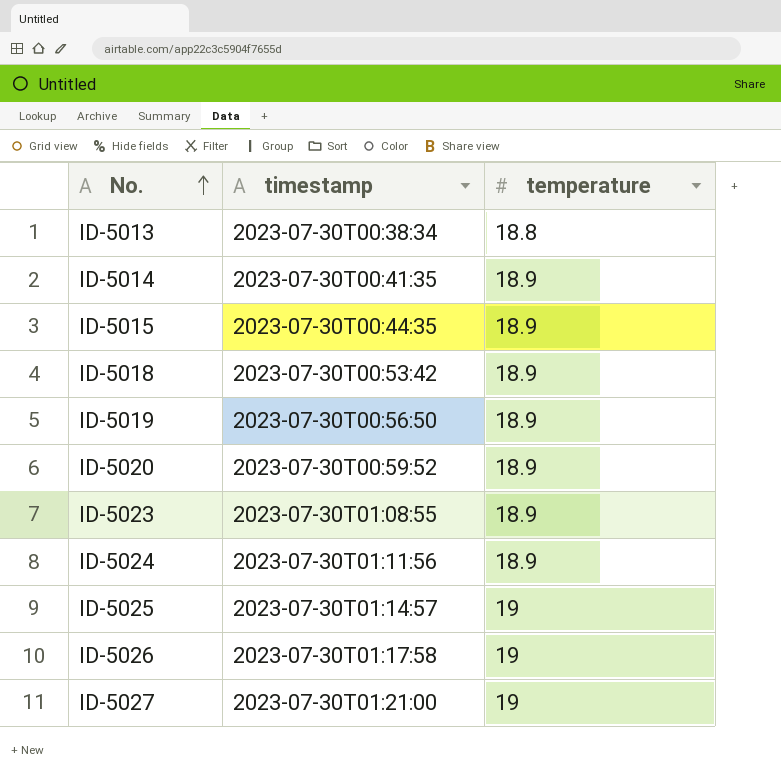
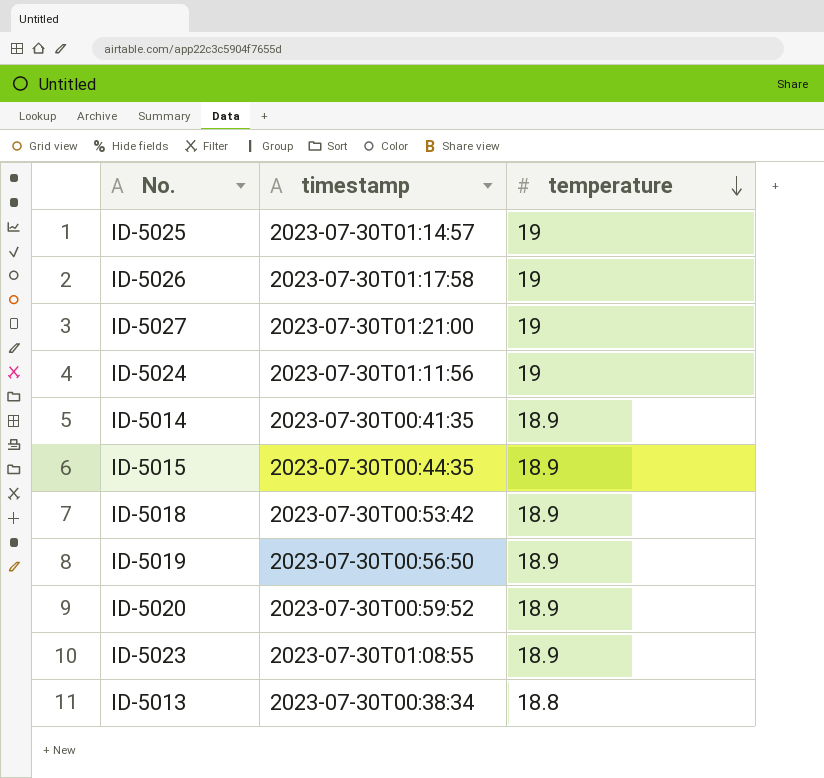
row order: No. ascending -> temperature descending
ID-5024 | temperature: 18.9 -> 19

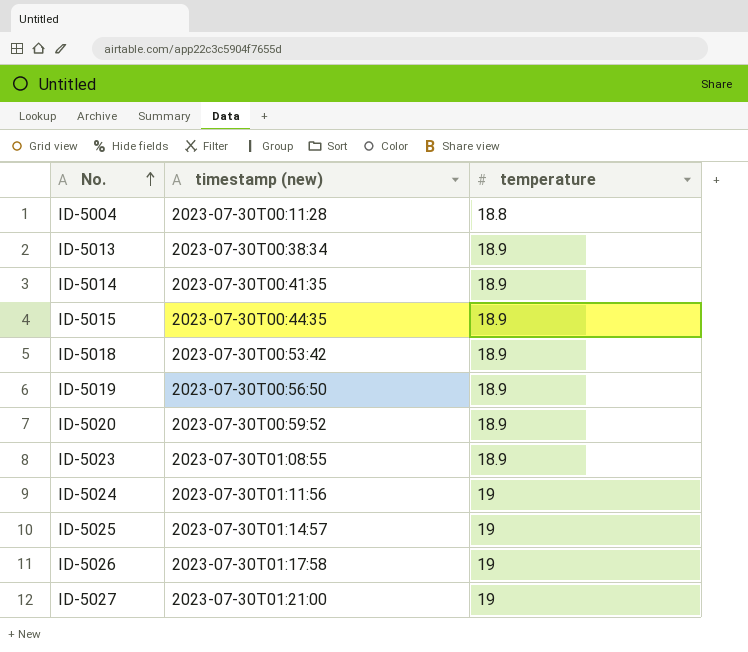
row order: temperature descending -> No. ascending
column name: timestamp -> timestamp (new)
row ID-5004: none -> 2023-07-30T00:11:28 | 18.8
ID-5013 | temperature: 18.8 -> 18.9

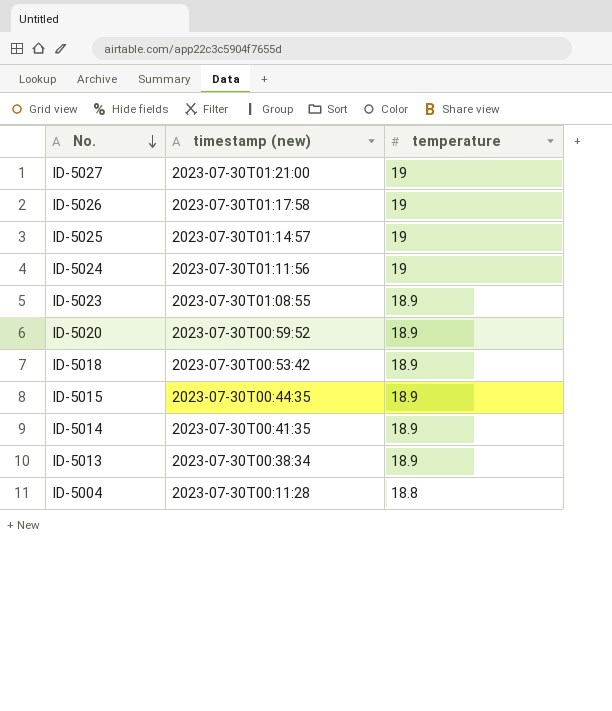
row order: No. ascending -> No. descending
row ID-5019: 2023-07-30T00:56:50 | 18.9 -> none

